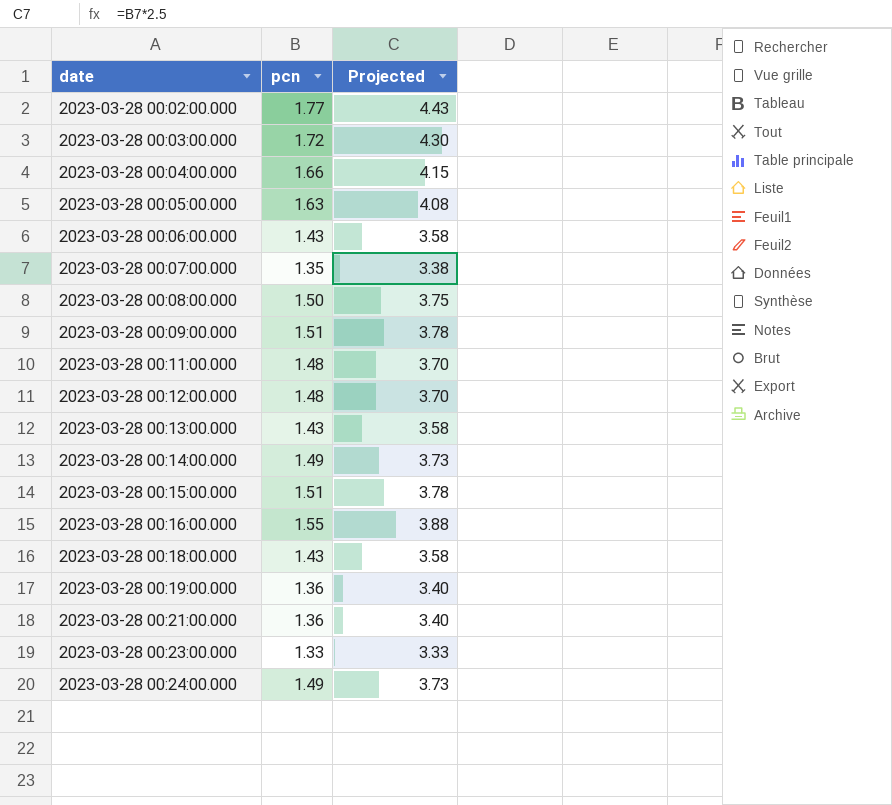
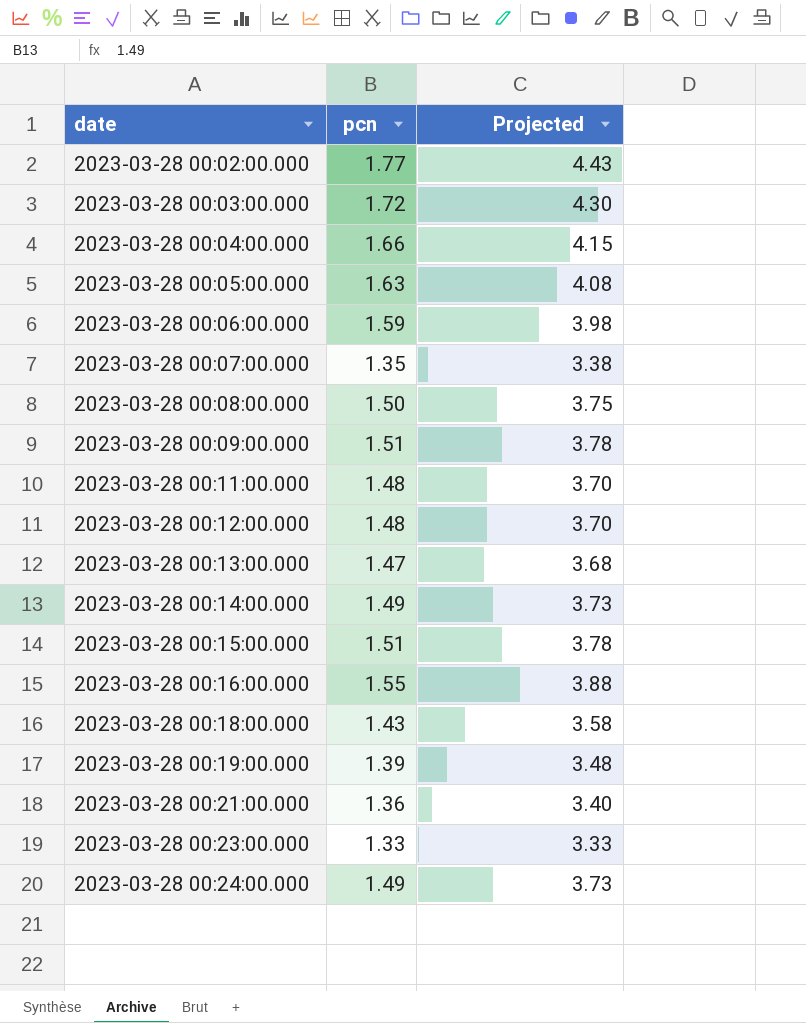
2023-03-28 00:06:00.000 | pcn: 1.43 -> 1.59
2023-03-28 00:06:00.000 | Projected: 3.58 -> 3.98
2023-03-28 00:13:00.000 | pcn: 1.43 -> 1.47
2023-03-28 00:13:00.000 | Projected: 3.58 -> 3.68
2023-03-28 00:19:00.000 | pcn: 1.36 -> 1.39
2023-03-28 00:19:00.000 | Projected: 3.40 -> 3.48

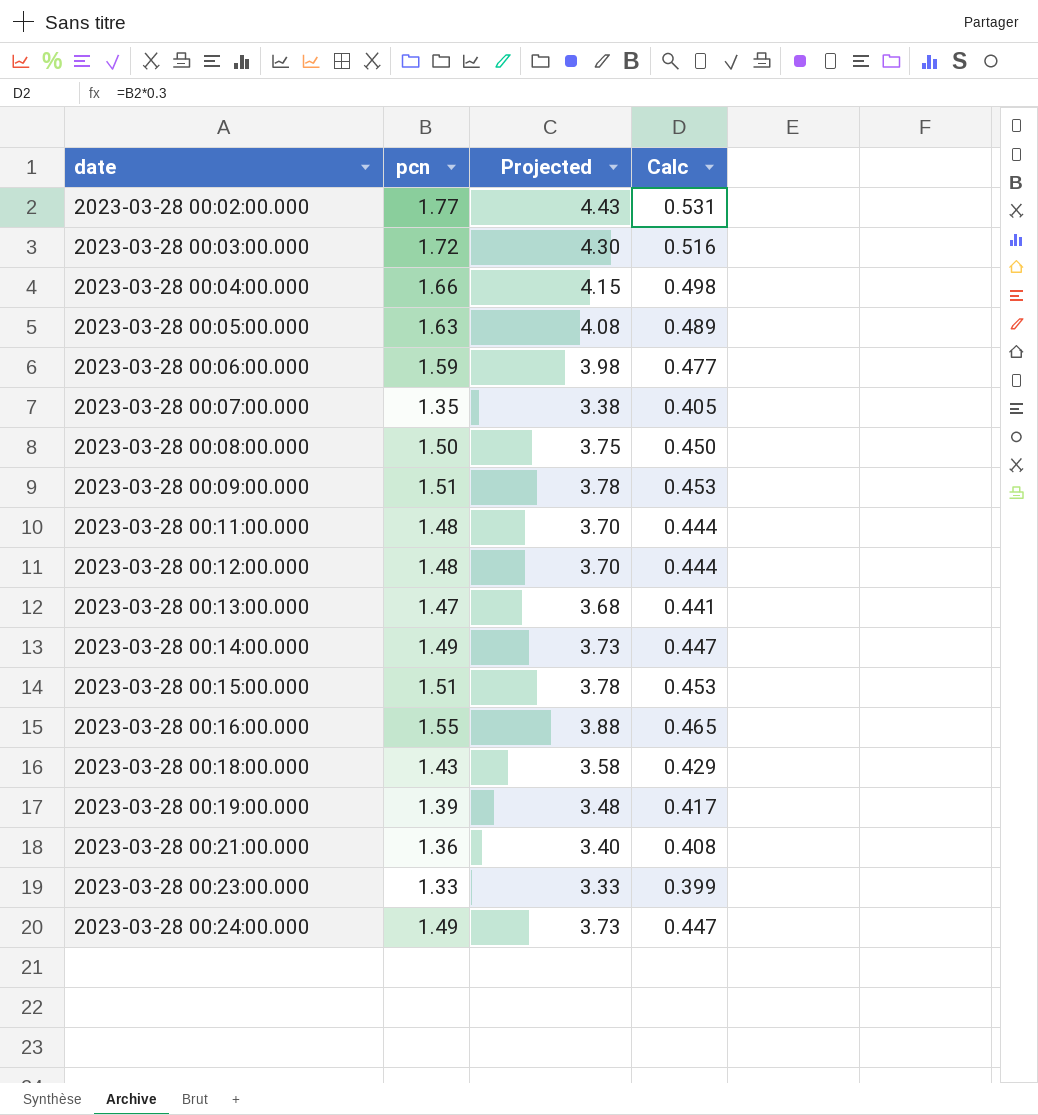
column Calc | formula: none -> [pcn] * 0.3

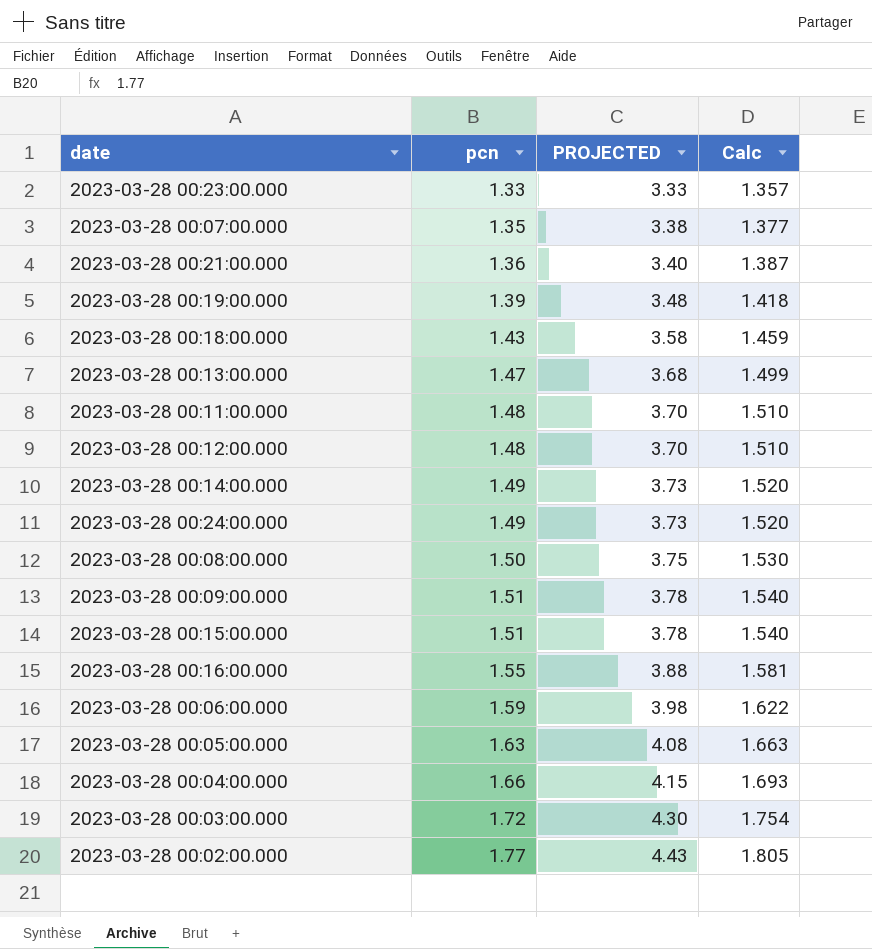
row order: date ascending -> pcn ascending
column name: Projected -> PROJECTED
column Calc | formula: [pcn] * 0.3 -> [pcn] * 1.02

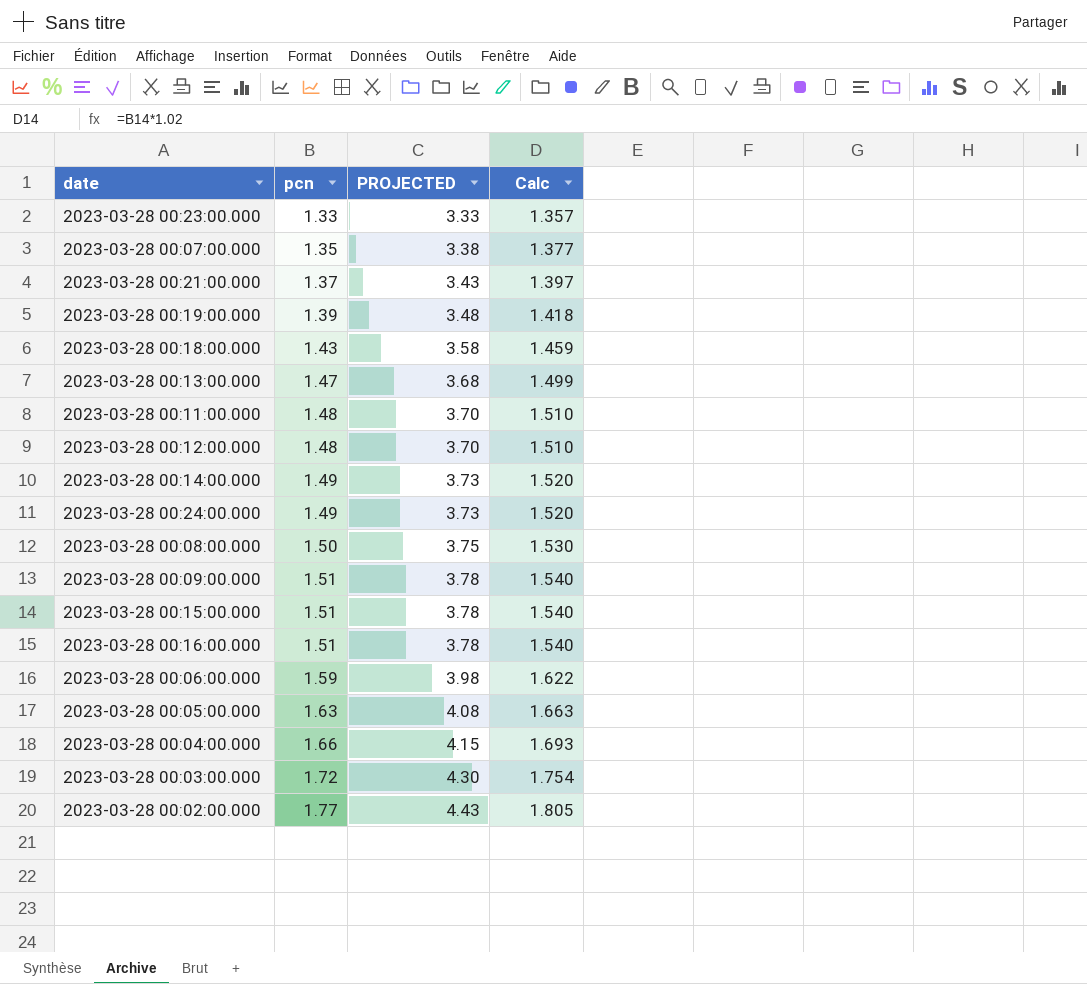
2023-03-28 00:21:00.000 | pcn: 1.36 -> 1.37
2023-03-28 00:21:00.000 | PROJECTED: 3.40 -> 3.43
2023-03-28 00:21:00.000 | Calc: 1.387 -> 1.397
2023-03-28 00:16:00.000 | pcn: 1.55 -> 1.51
2023-03-28 00:16:00.000 | PROJECTED: 3.88 -> 3.78
2023-03-28 00:16:00.000 | Calc: 1.581 -> 1.540

